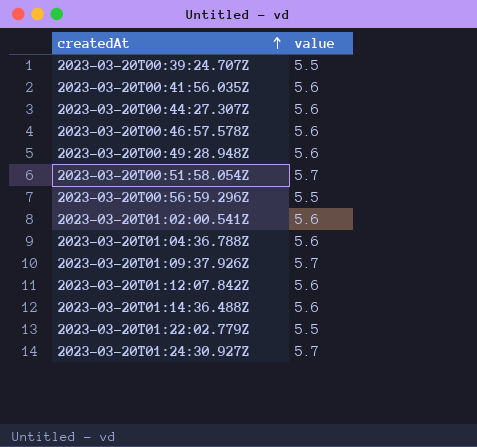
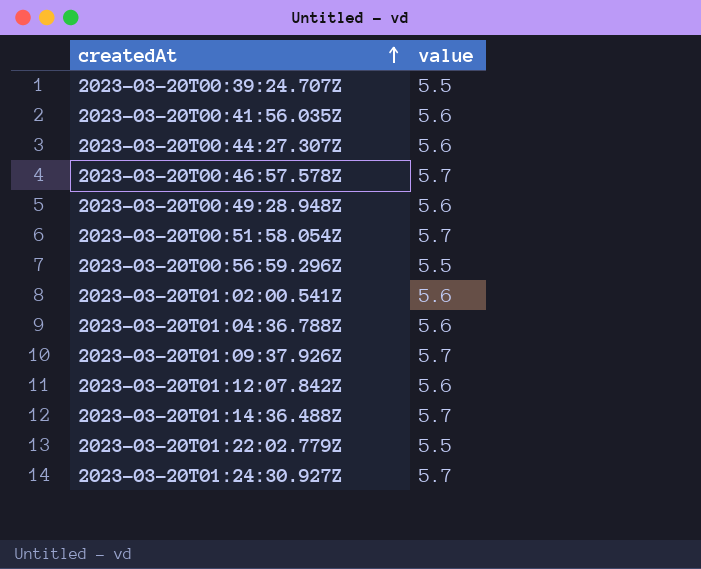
2023-03-20T00:46:57.578Z | value: 5.6 -> 5.7
2023-03-20T01:14:36.488Z | value: 5.6 -> 5.7

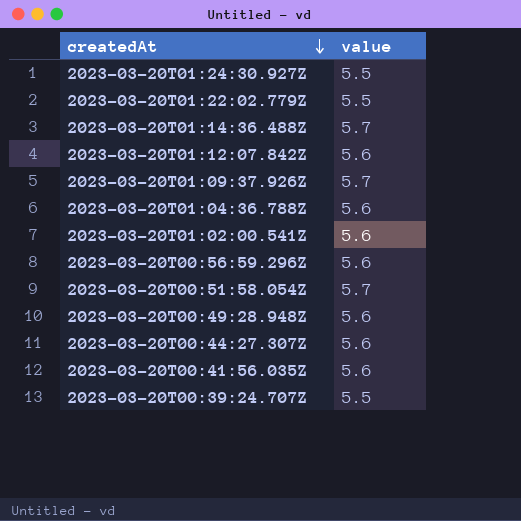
row order: createdAt ascending -> createdAt descending
row 2023-03-20T00:46:57.578Z: 5.7 -> none
2023-03-20T01:24:30.927Z | value: 5.7 -> 5.5
2023-03-20T00:56:59.296Z | value: 5.5 -> 5.6

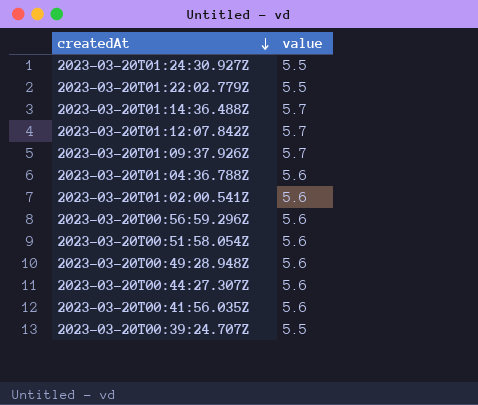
2023-03-20T01:12:07.842Z | value: 5.6 -> 5.7
2023-03-20T00:51:58.054Z | value: 5.7 -> 5.6

